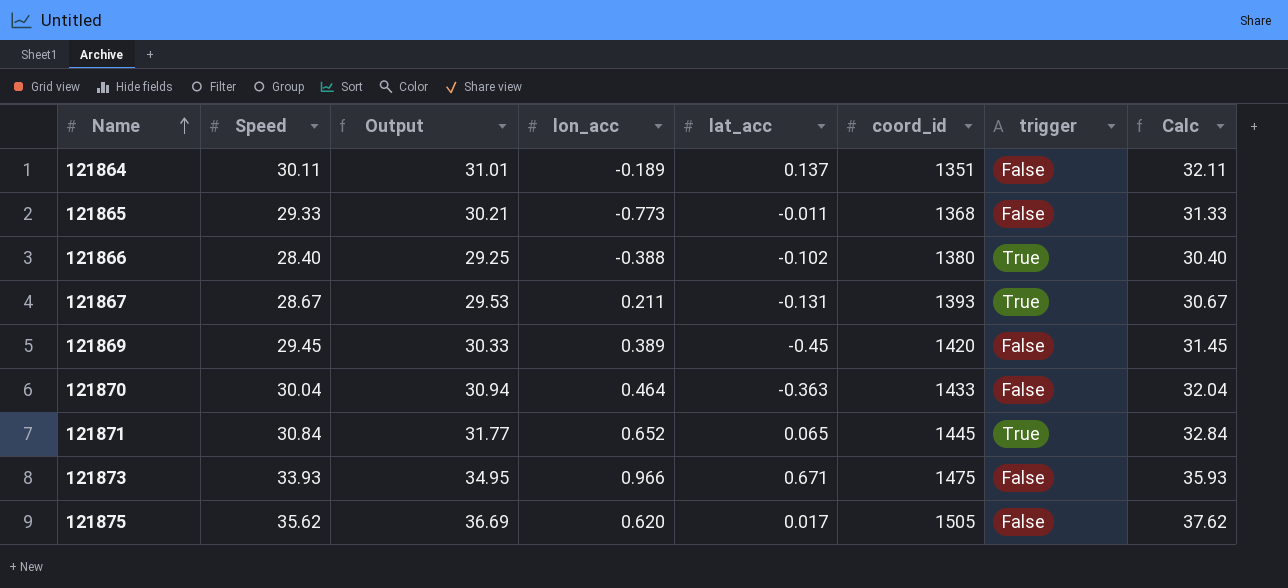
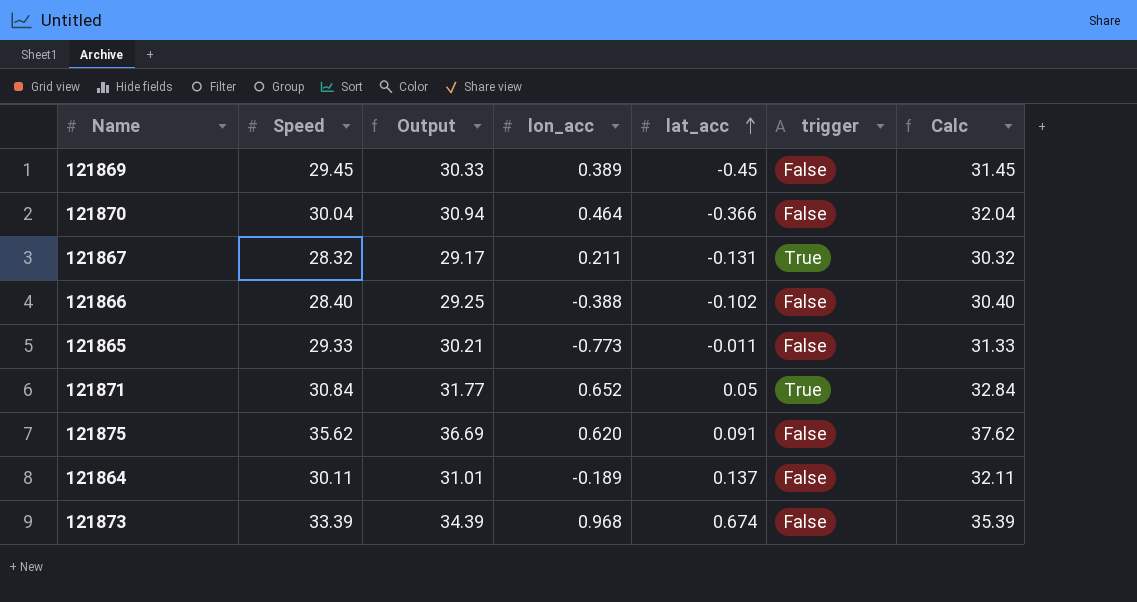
row order: Name ascending -> lat_acc ascending
column coord_id | position: 6 -> none
121870 | lat_acc: -0.363 -> -0.366
121867 | Speed: 28.67 -> 28.32
121867 | Output: 29.53 -> 29.17
121867 | Calc: 30.67 -> 30.32
121866 | trigger: True -> False
121871 | lat_acc: 0.065 -> 0.05
121875 | lat_acc: 0.017 -> 0.091
121873 | Speed: 33.93 -> 33.39
121873 | Output: 34.95 -> 34.39
121873 | lon_acc: 0.966 -> 0.968
121873 | lat_acc: 0.671 -> 0.674
121873 | Calc: 35.93 -> 35.39

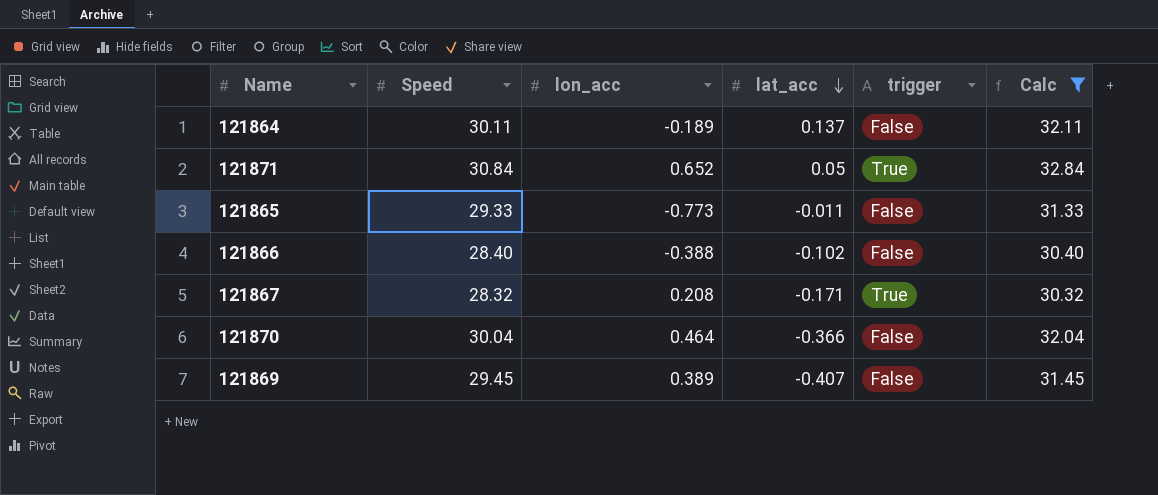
filter: none -> Calc <= 32.84
row order: lat_acc ascending -> lat_acc descending
column Output | formula: [Speed] * 1.03 -> none
121867 | lon_acc: 0.211 -> 0.208
121867 | lat_acc: -0.131 -> -0.171
121869 | lat_acc: -0.45 -> -0.407

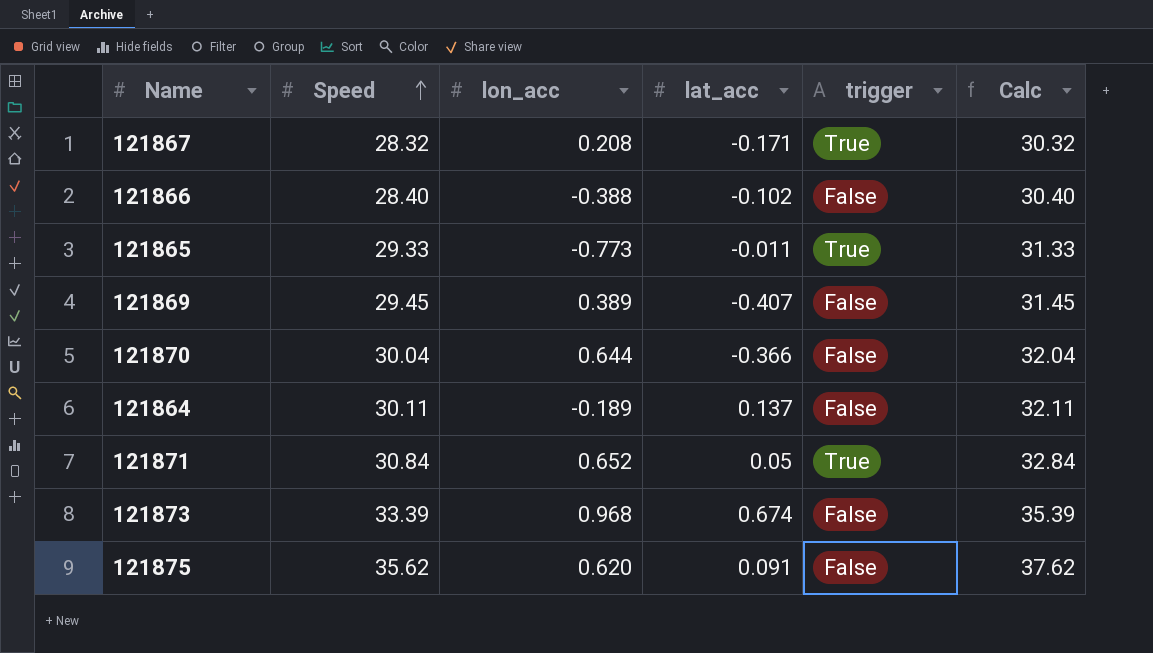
filter: Calc <= 32.84 -> none
row order: lat_acc descending -> Speed ascending
121865 | trigger: False -> True
121870 | lon_acc: 0.464 -> 0.644

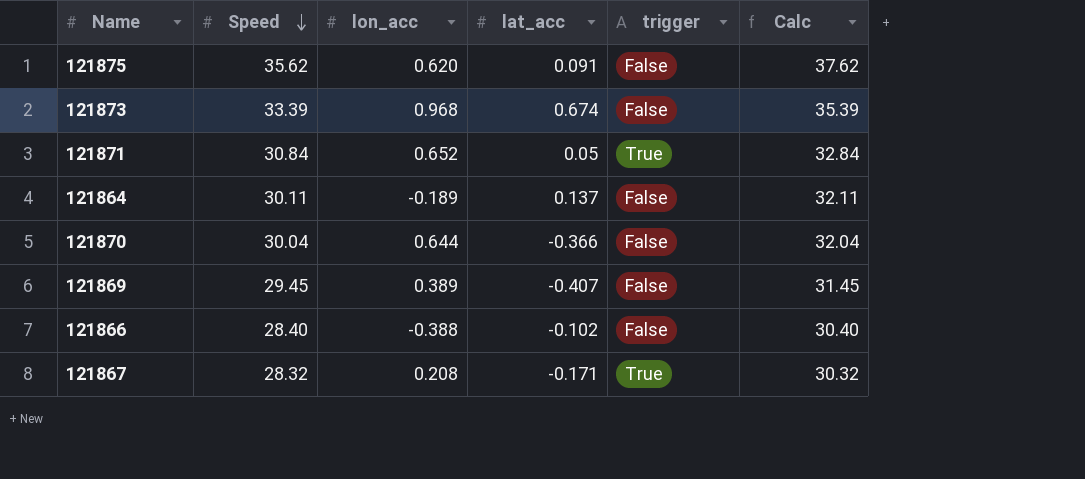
row order: Speed ascending -> Speed descending
row 121865: 29.33 | -0.773 | -0.011 | True | 31.33 -> none

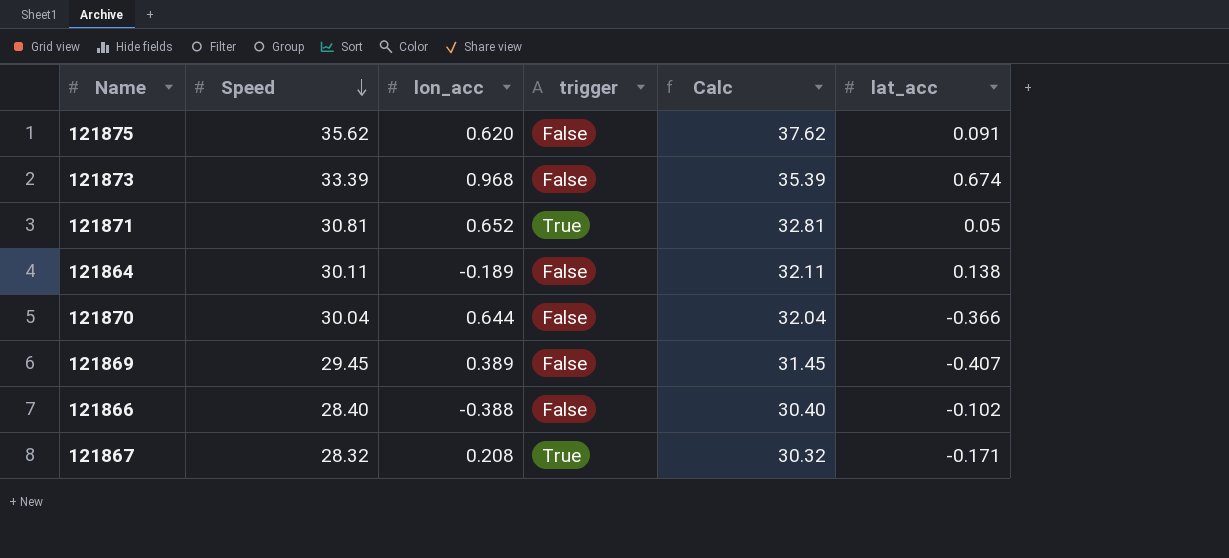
column lat_acc | position: 4 -> 6
121871 | Speed: 30.84 -> 30.81
121871 | Calc: 32.84 -> 32.81
121864 | lat_acc: 0.137 -> 0.138

